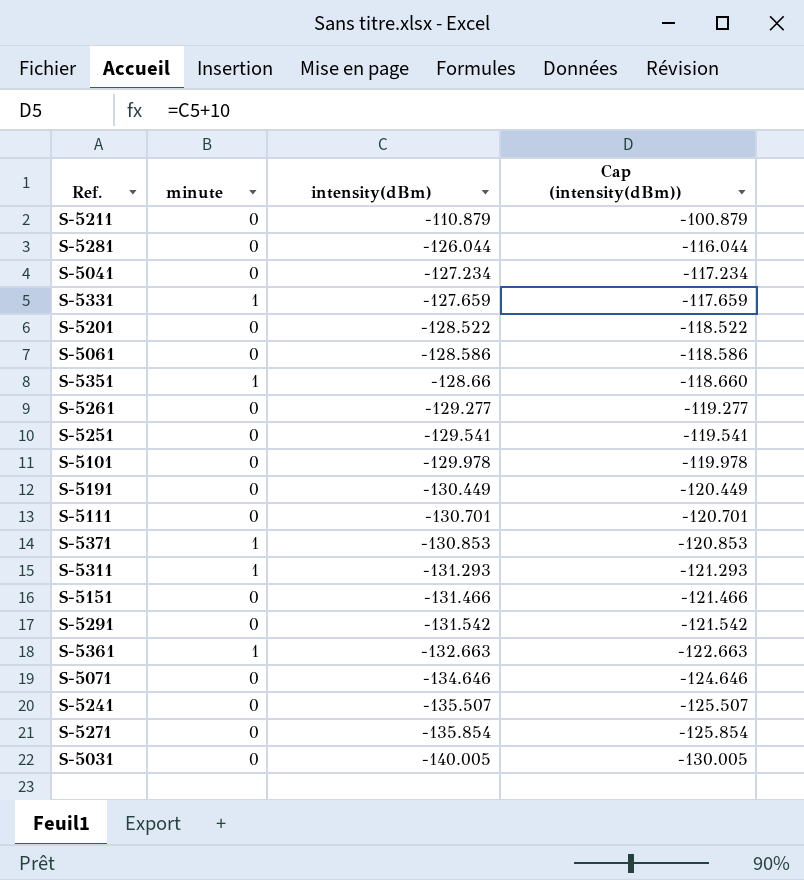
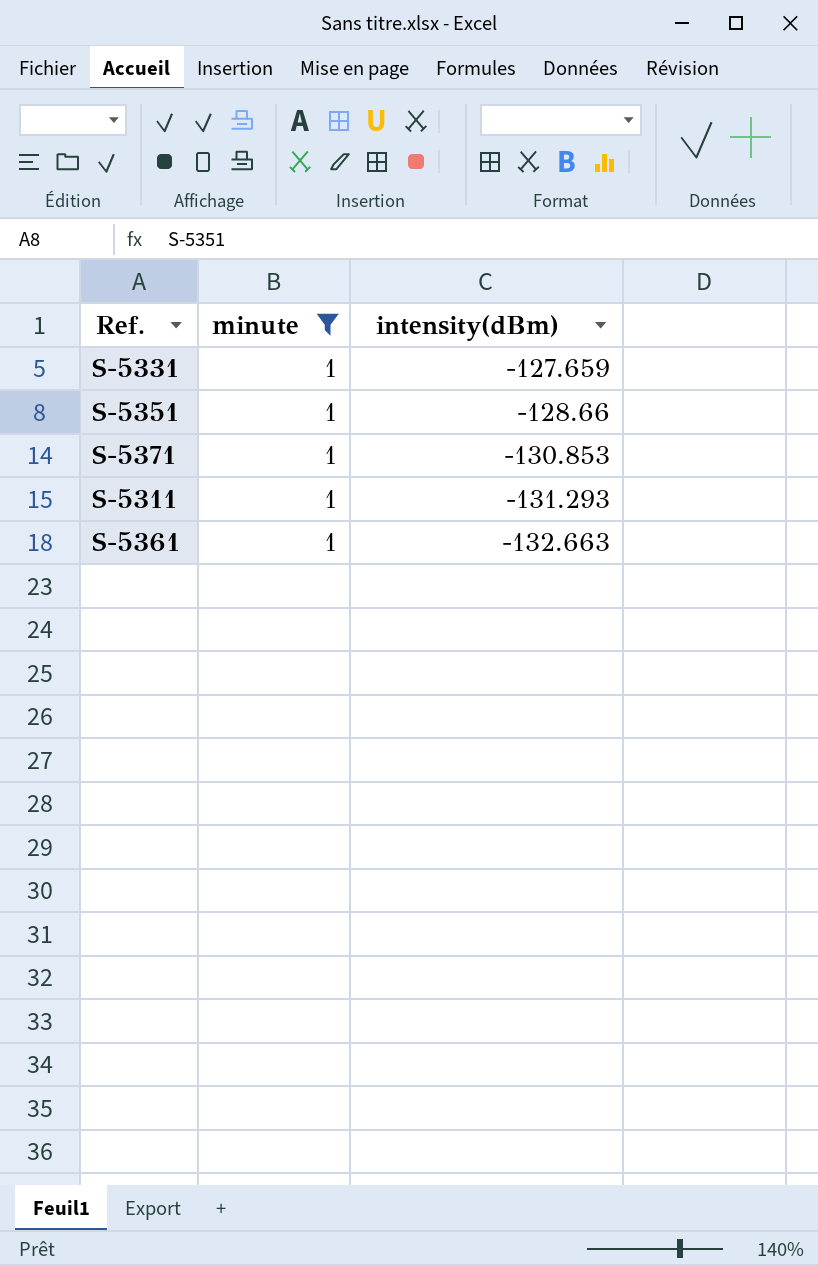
filter: none -> minute = 1
column Cap (intensity(dBm)) | formula: [intensity(dBm)] + 10 -> none

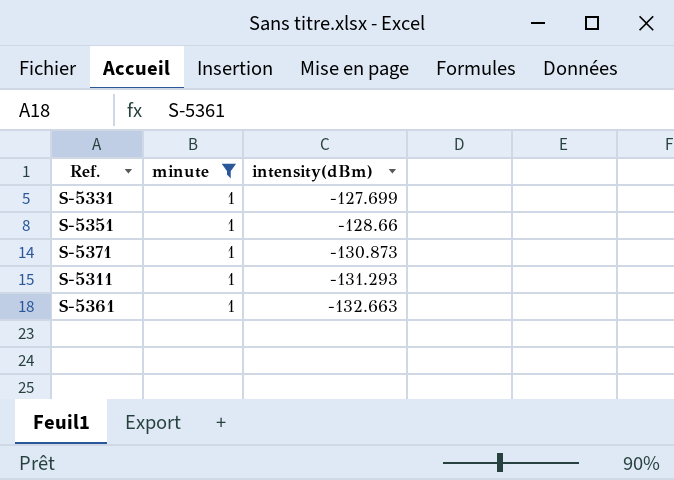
S-5331 | intensity(dBm): -127.659 -> -127.699
S-5371 | intensity(dBm): -130.853 -> -130.873

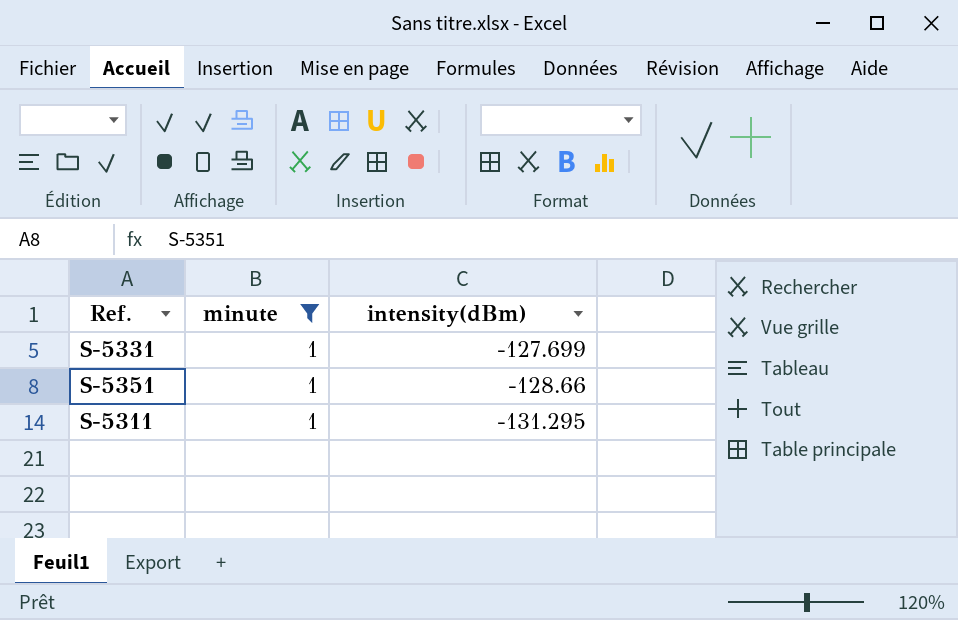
row S-5371: 1 | -130.873 -> none
row S-5361: 1 | -132.663 -> none
S-5311 | intensity(dBm): -131.293 -> -131.295

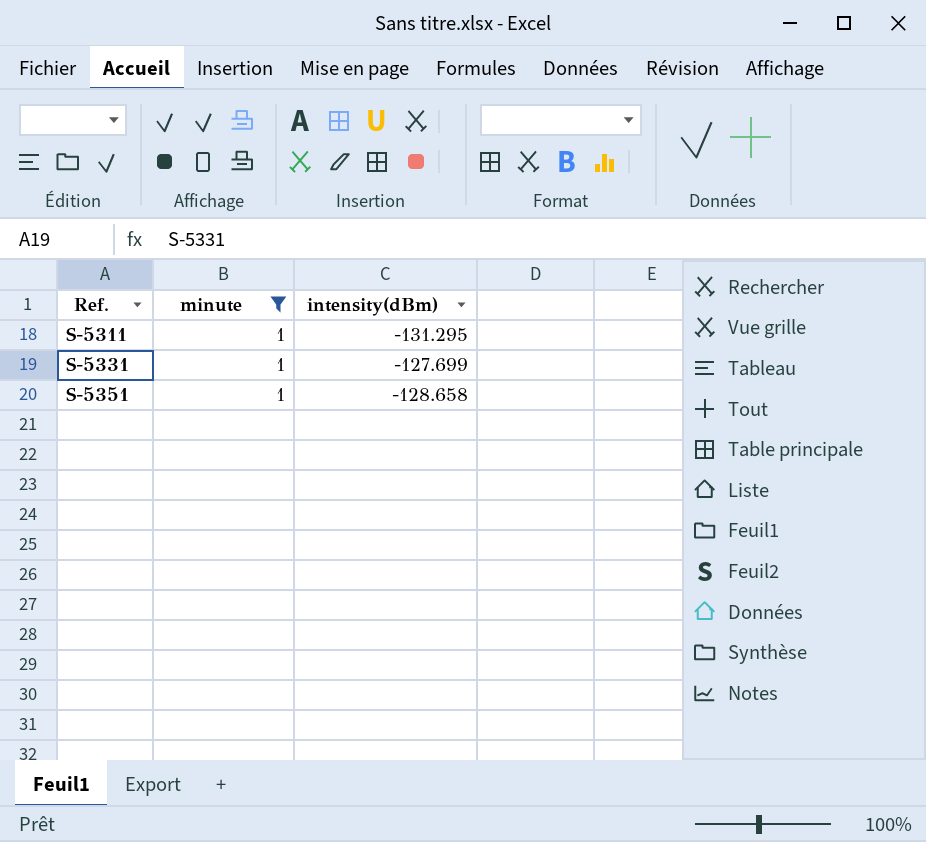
row order: intensity(dBm) descending -> Ref. ascending
S-5351 | intensity(dBm): -128.66 -> -128.658

